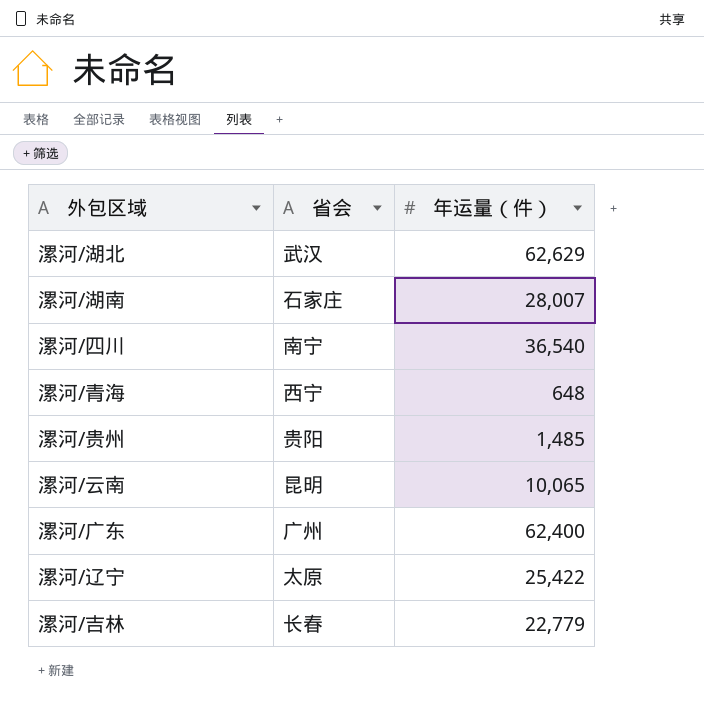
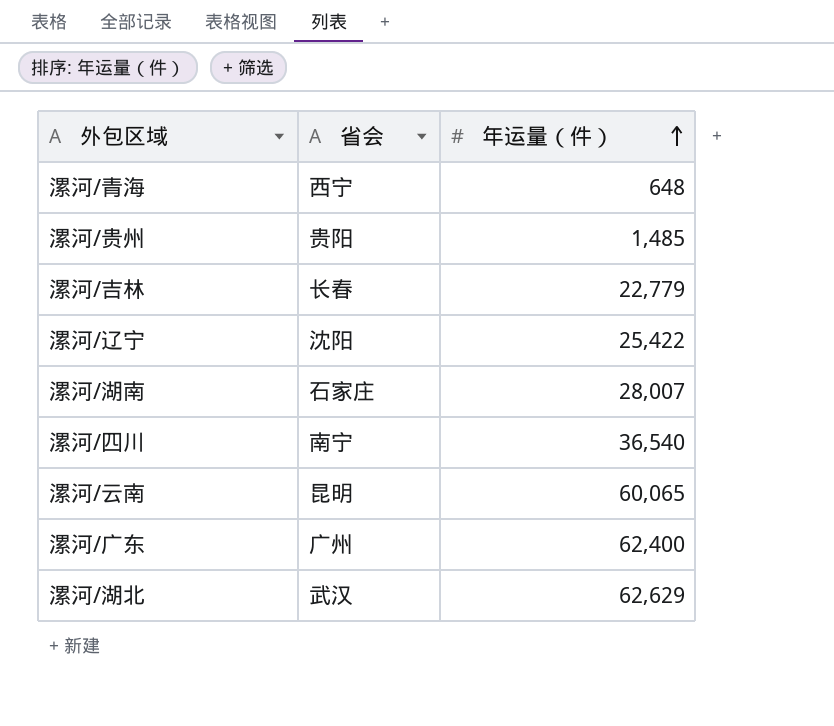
row order: none -> 年运量（件） ascending
漯河/辽宁 | 省会: 太原 -> 沈阳
漯河/云南 | 年运量（件）: 10,065 -> 60,065

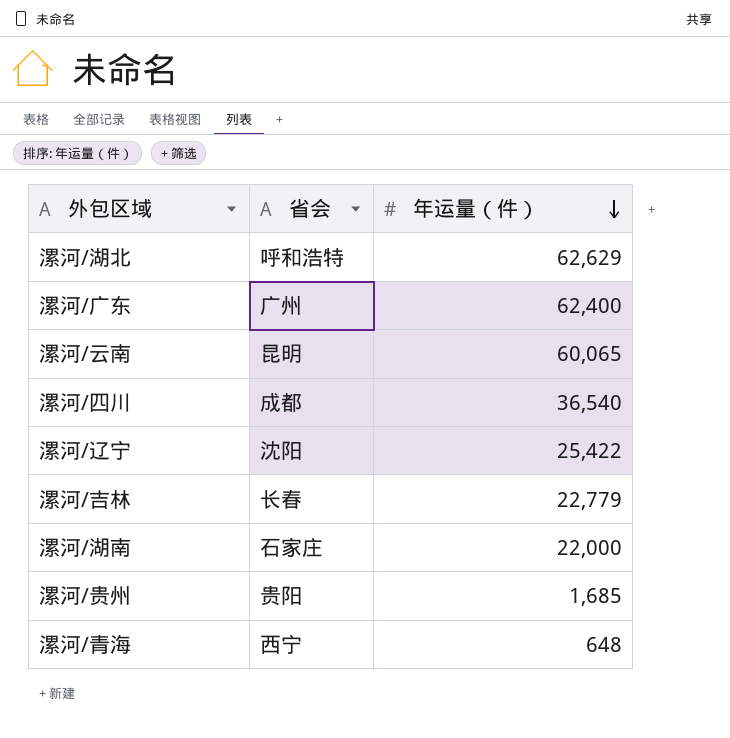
row order: 年运量（件） ascending -> 年运量（件） descending
漯河/湖北 | 省会: 武汉 -> 呼和浩特
漯河/四川 | 省会: 南宁 -> 成都
漯河/湖南 | 年运量（件）: 28,007 -> 22,000
漯河/贵州 | 年运量（件）: 1,485 -> 1,685

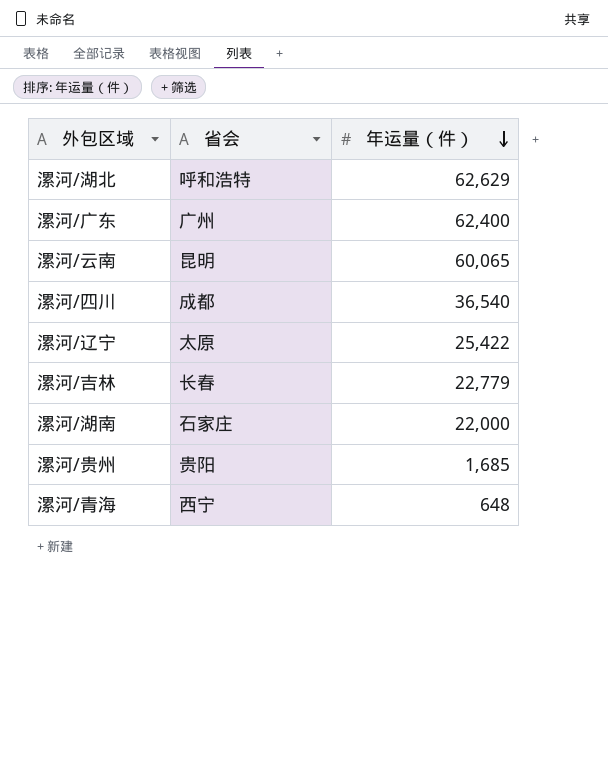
漯河/辽宁 | 省会: 沈阳 -> 太原

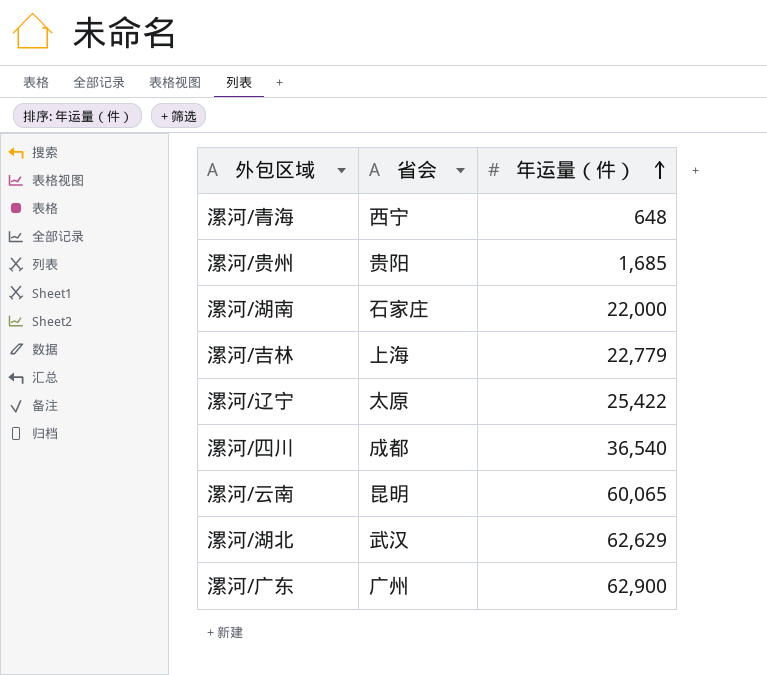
row order: 年运量（件） descending -> 年运量（件） ascending
漯河/吉林 | 省会: 长春 -> 上海
漯河/湖北 | 省会: 呼和浩特 -> 武汉
漯河/广东 | 年运量（件）: 62,400 -> 62,900

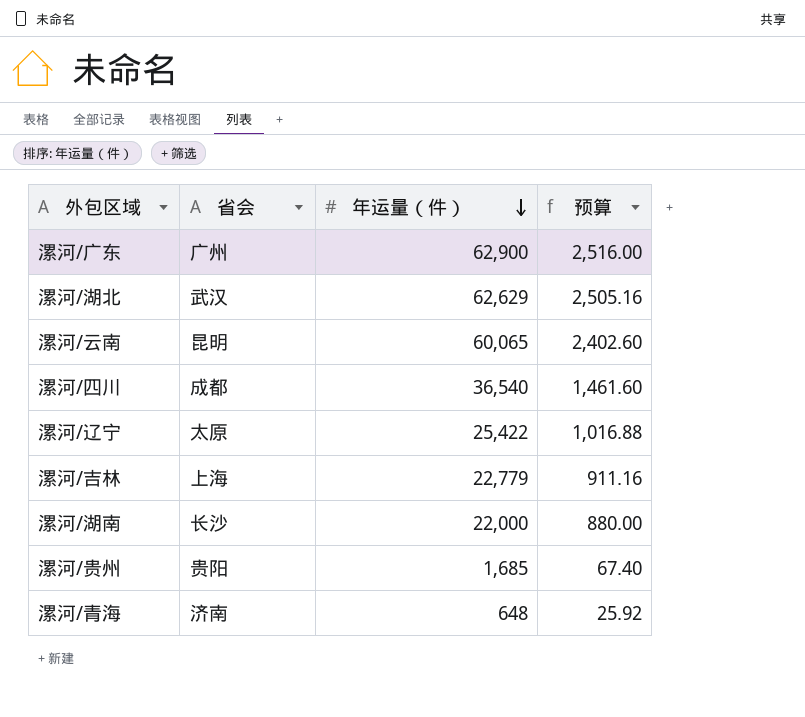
row order: 年运量（件） ascending -> 年运量（件） descending
column 预算 | formula: none -> [年运量（件）] * 0.04
漯河/湖南 | 省会: 石家庄 -> 长沙
漯河/青海 | 省会: 西宁 -> 济南

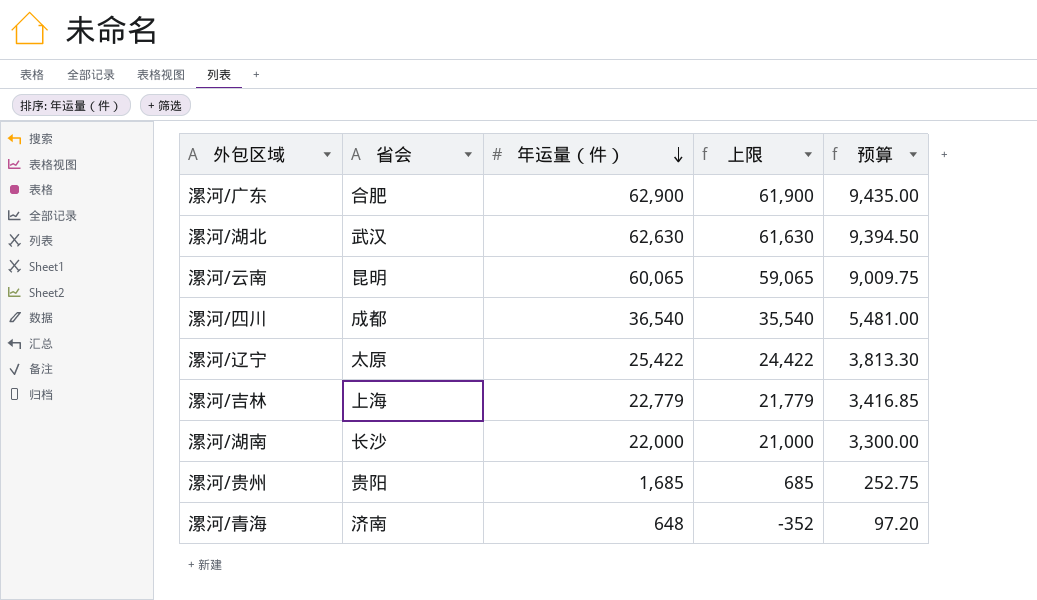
column 上限 | formula: none -> [年运量（件）] - 1000
column 预算 | formula: [年运量（件）] * 0.04 -> [年运量（件）] * 0.15
漯河/广东 | 省会: 广州 -> 合肥
漯河/湖北 | 年运量（件）: 62,629 -> 62,630

